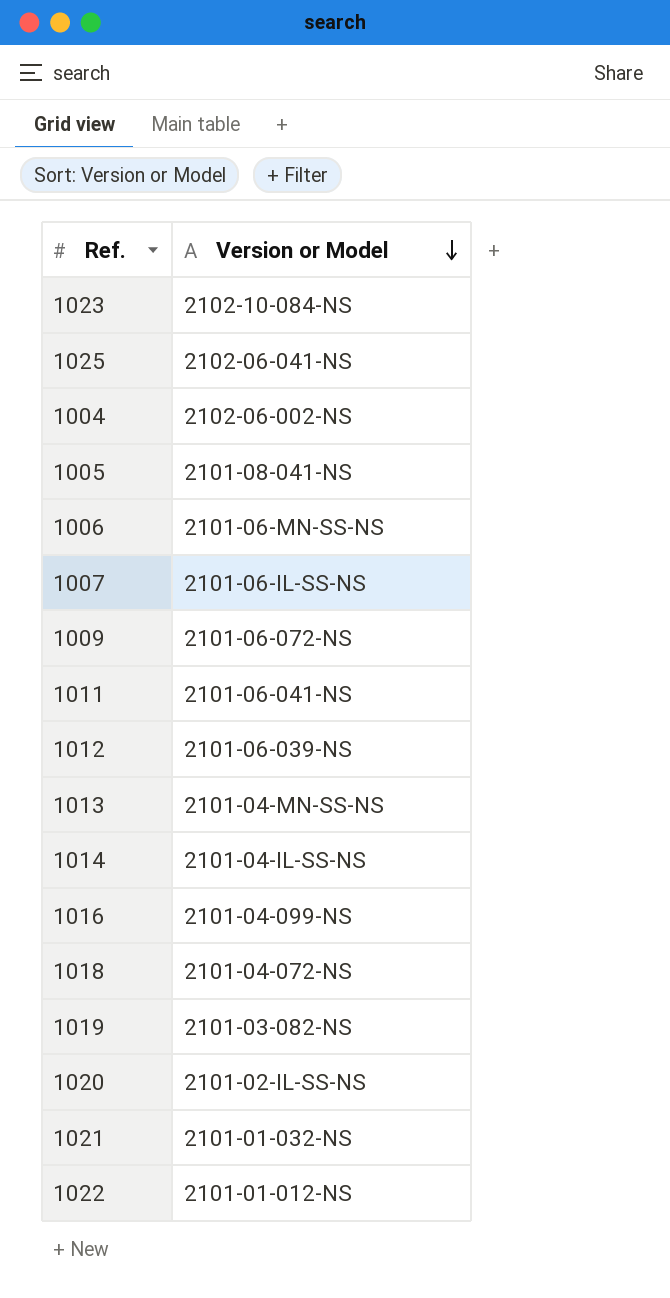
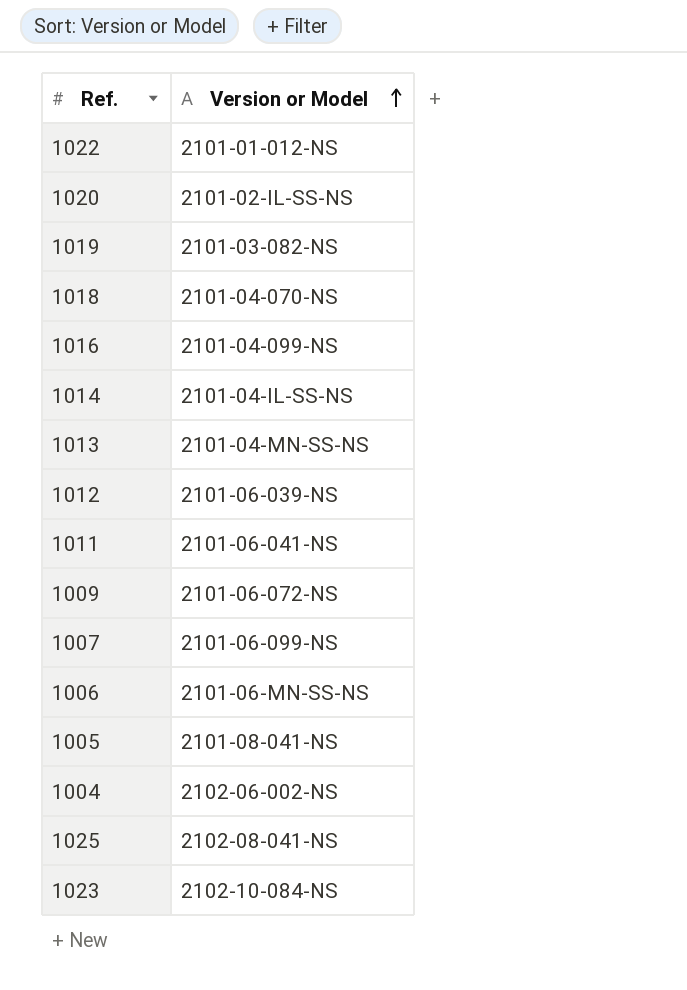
row order: Version or Model descending -> Version or Model ascending
row 1021: 2101-01-032-NS -> none
1018 | Version or Model: 2101-04-072-NS -> 2101-04-070-NS
1007 | Version or Model: 2101-06-IL-SS-NS -> 2101-06-099-NS
1025 | Version or Model: 2102-06-041-NS -> 2102-08-041-NS

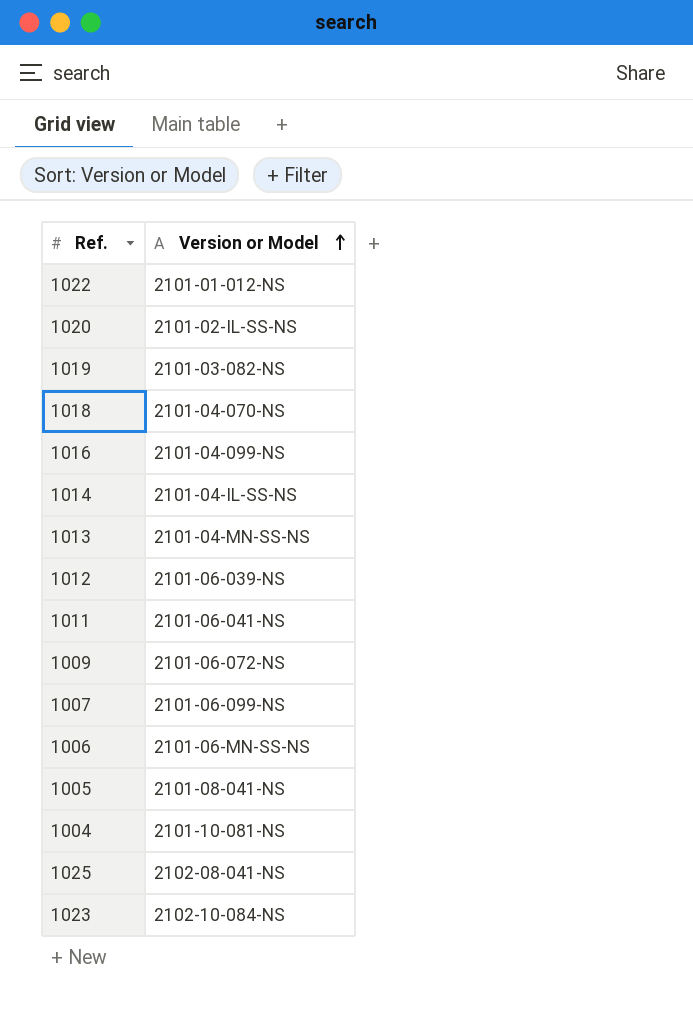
1004 | Version or Model: 2102-06-002-NS -> 2101-10-081-NS

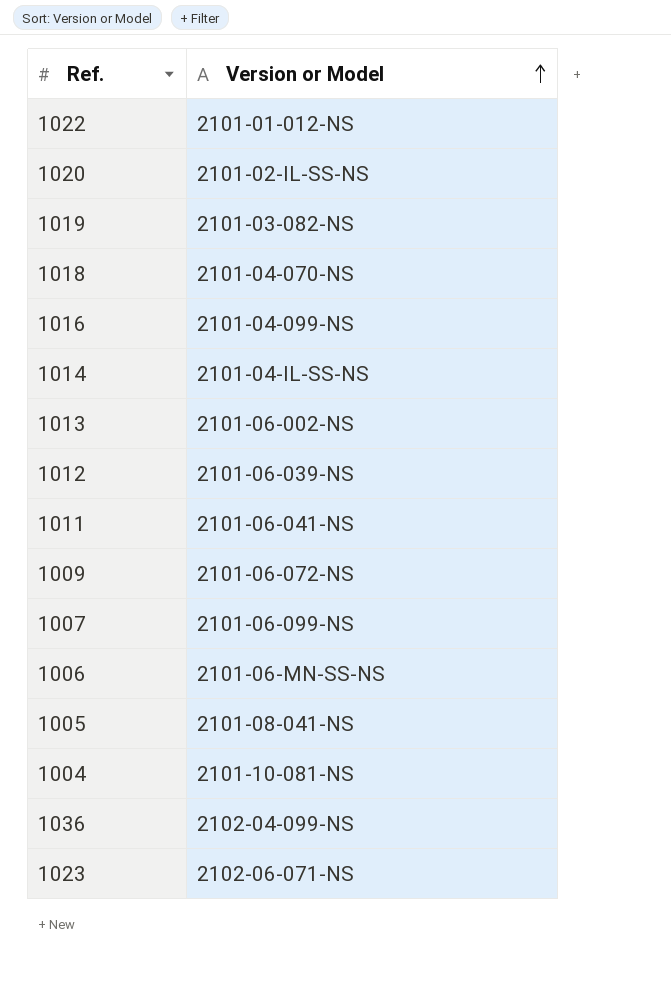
row 1025: 2102-08-041-NS -> none
1013 | Version or Model: 2101-04-MN-SS-NS -> 2101-06-002-NS
row 1036: none -> 2102-04-099-NS
1023 | Version or Model: 2102-10-084-NS -> 2102-06-071-NS

